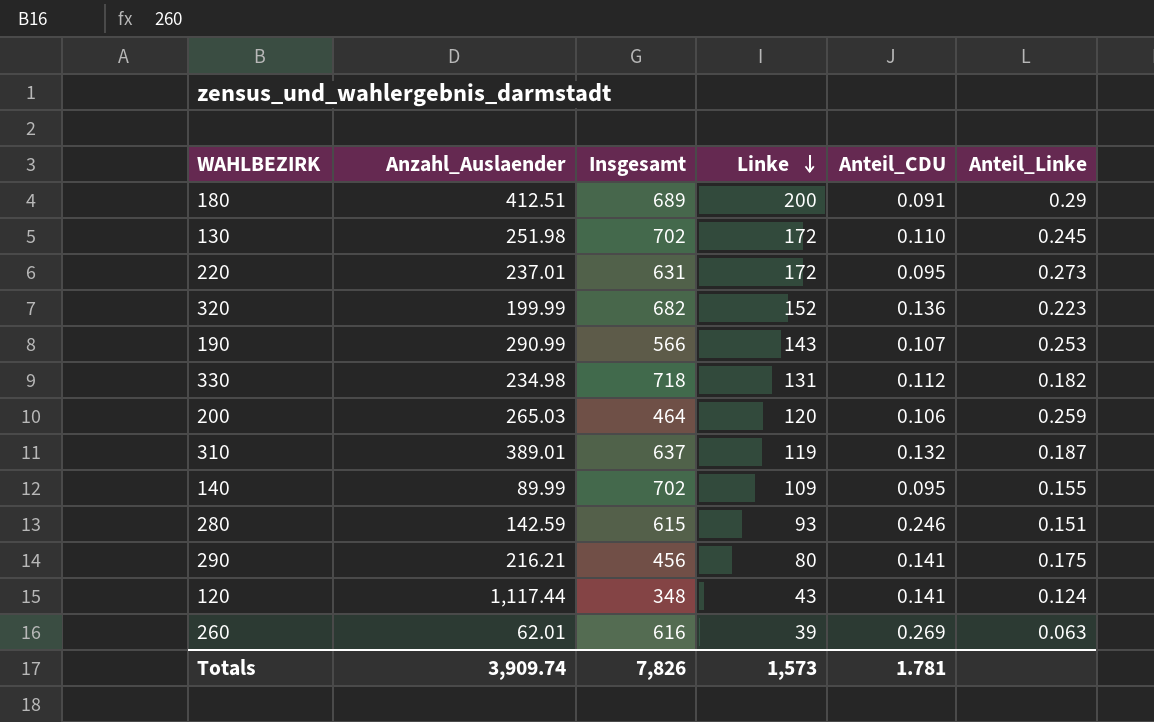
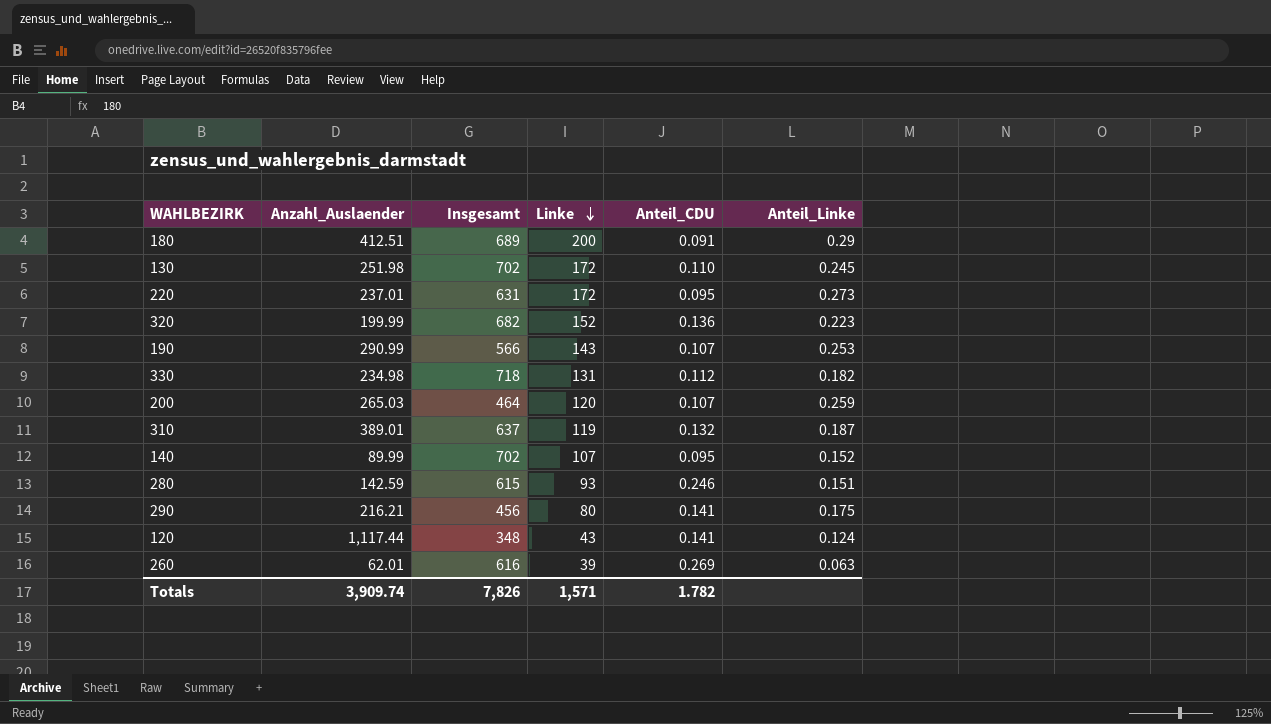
200 | Anteil_CDU: 0.106 -> 0.107
140 | Linke: 109 -> 107
140 | Anteil_Linke: 0.155 -> 0.152
Totals | Linke: 1,573 -> 1,571
Totals | Anteil_CDU: 1.781 -> 1.782

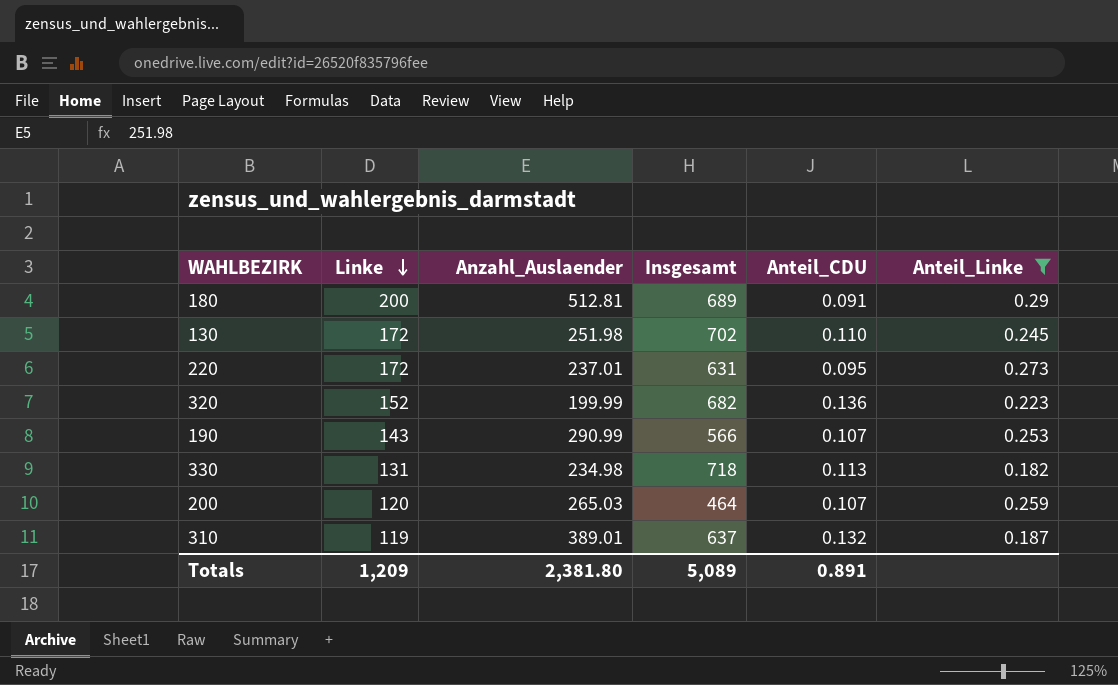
filter: none -> Anteil_Linke >= 0.182
column Linke | position: 4 -> 2
180 | Anzahl_Auslaender: 412.51 -> 512.81
330 | Anteil_CDU: 0.112 -> 0.113
Totals | Linke: 1,571 -> 1,209
Totals | Anzahl_Auslaender: 3,909.74 -> 2,381.80
Totals | Insgesamt: 7,826 -> 5,089
Totals | Anteil_CDU: 1.782 -> 0.891

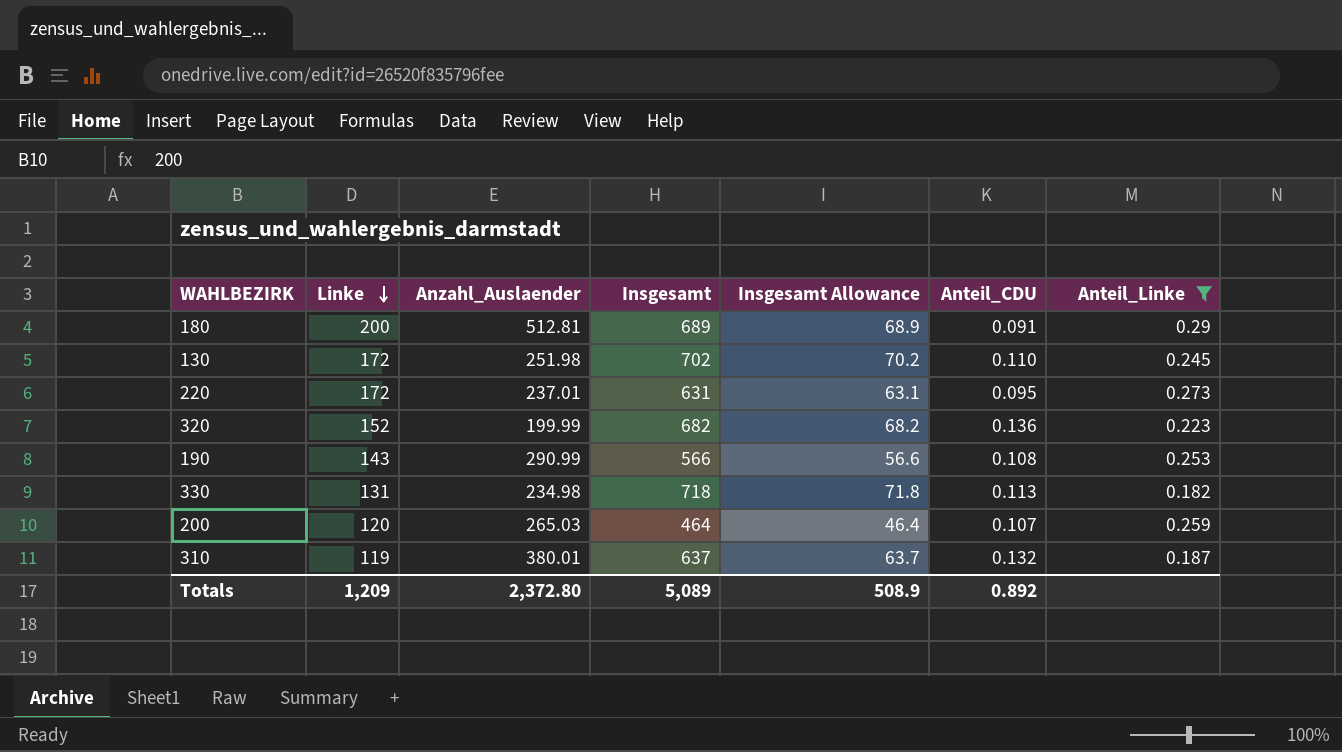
column Insgesamt Allowance | formula: none -> [Insgesamt] * 0.1
190 | Anteil_CDU: 0.107 -> 0.108
310 | Anzahl_Auslaender: 389.01 -> 380.01
Totals | Anzahl_Auslaender: 2,381.80 -> 2,372.80
Totals | Anteil_CDU: 0.891 -> 0.892

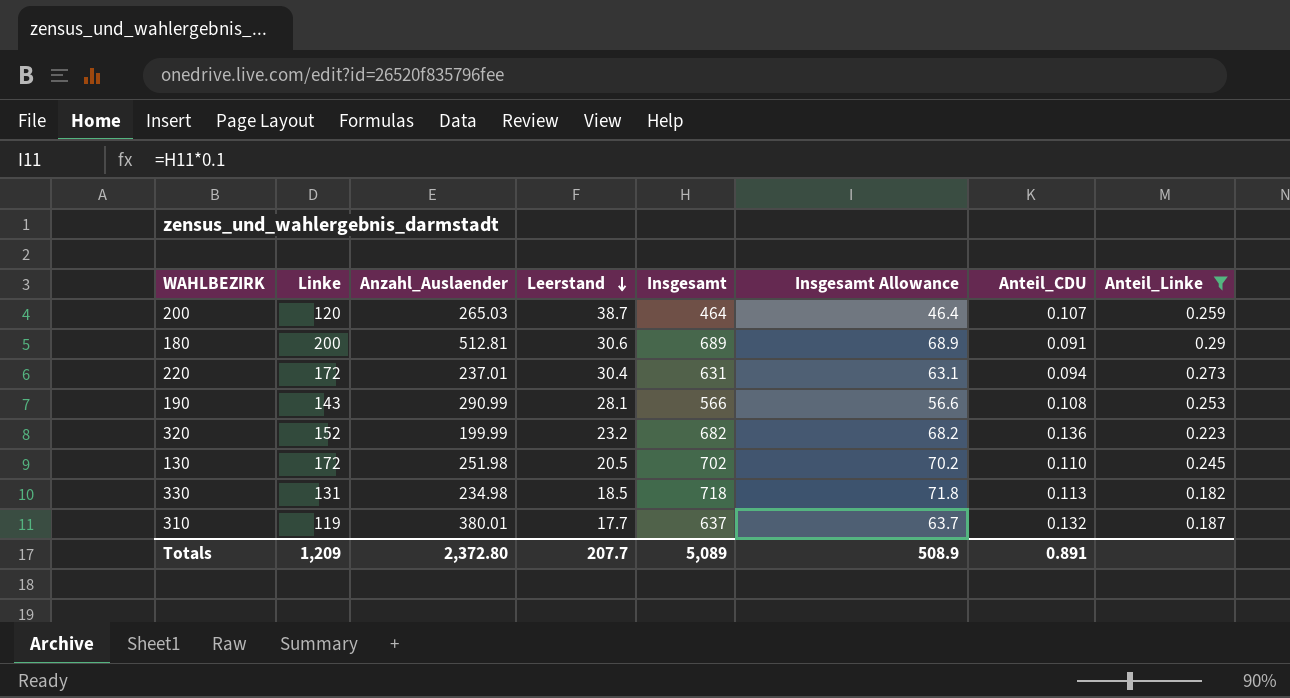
row order: Linke descending -> Leerstand descending
column Leerstand | position: none -> 4
220 | Anteil_CDU: 0.095 -> 0.094
Totals | Anteil_CDU: 0.892 -> 0.891

